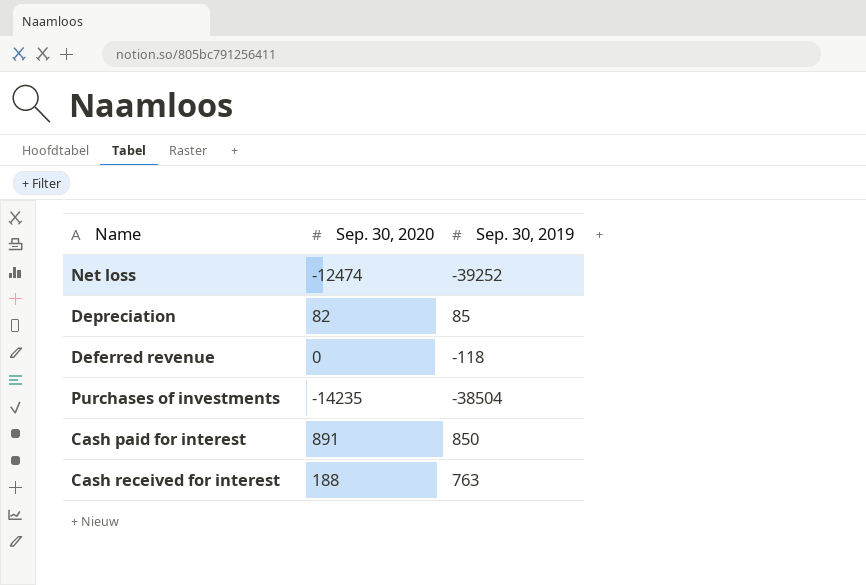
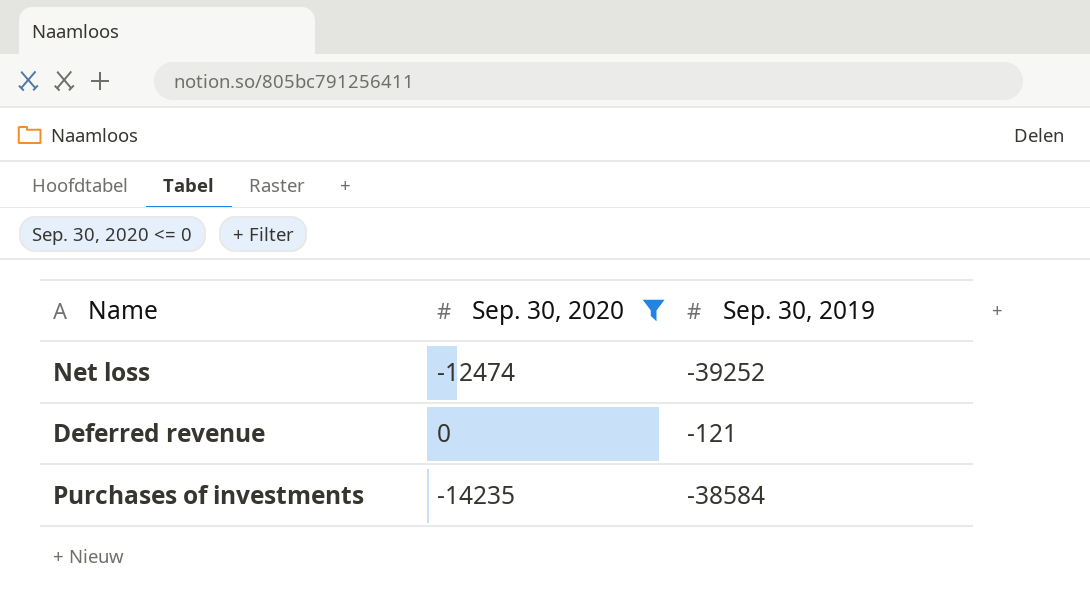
filter: none -> Sep. 30, 2020 <= 0
Deferred revenue | Sep. 30, 2019: -118 -> -121
Purchases of investments | Sep. 30, 2019: -38504 -> -38584

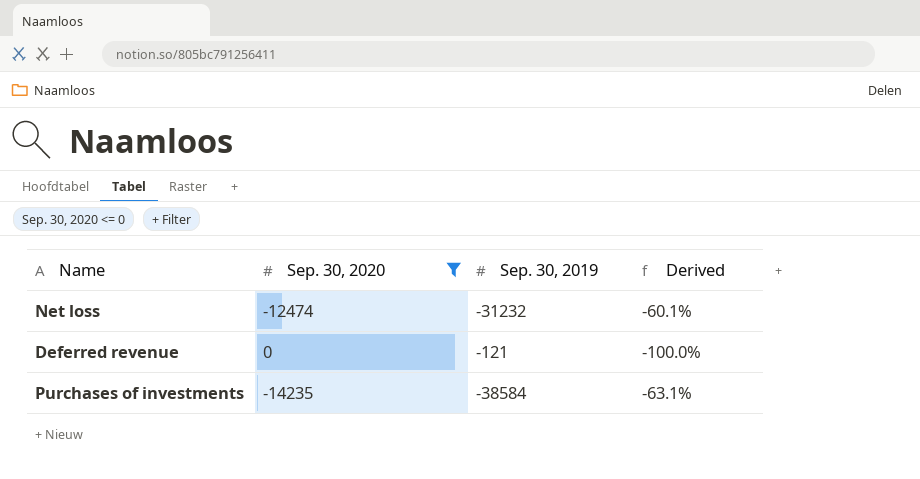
column Derived | formula: none -> ([Sep. 30, 2020] - [Sep. 30, 2019]) / [Sep. 30, 2019]
Net loss | Sep. 30, 2019: -39252 -> -31232

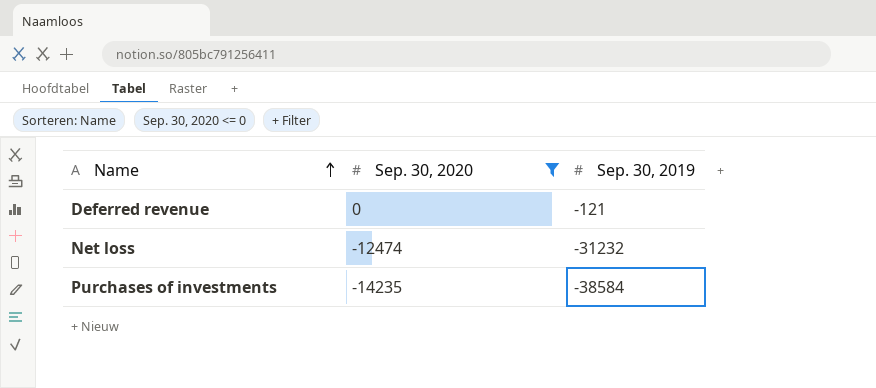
row order: none -> Name ascending
column Derived | formula: ([Sep. 30, 2020] - [Sep. 30, 2019]) / [Sep. 30, 2019] -> none

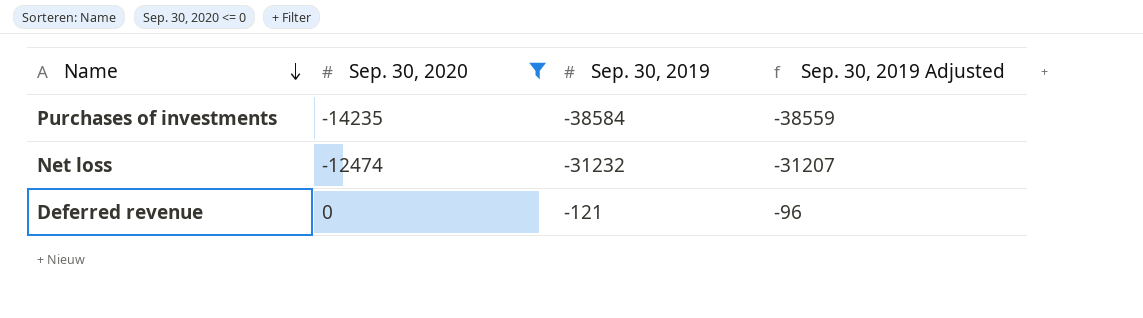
row order: Name ascending -> Name descending
column Sep. 30, 2019 Adjusted | formula: none -> [Sep. 30, 2019] + 25

